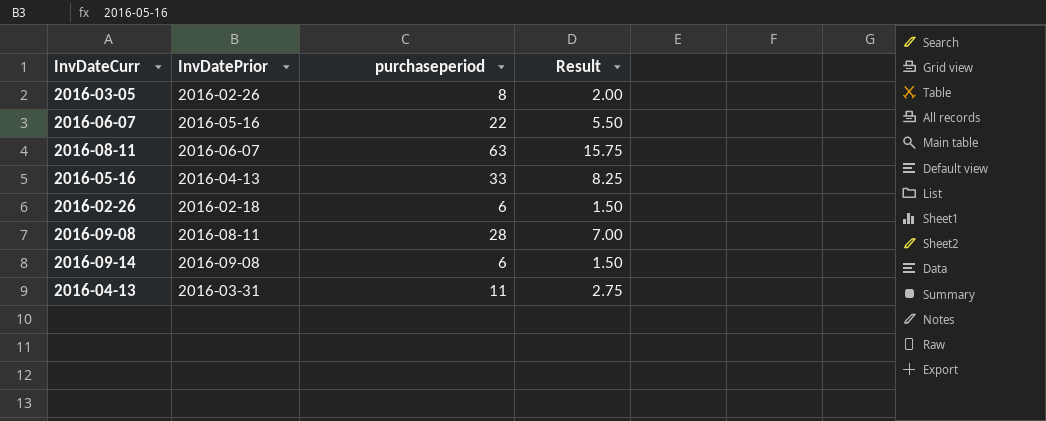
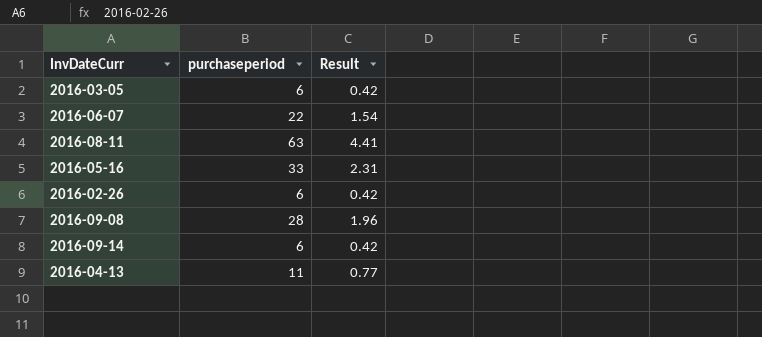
column InvDatePrior | position: 2 -> none
column Result | formula: [purchaseperiod] * 0.25 -> [purchaseperiod] * 0.07
2016-03-05 | purchaseperiod: 8 -> 6

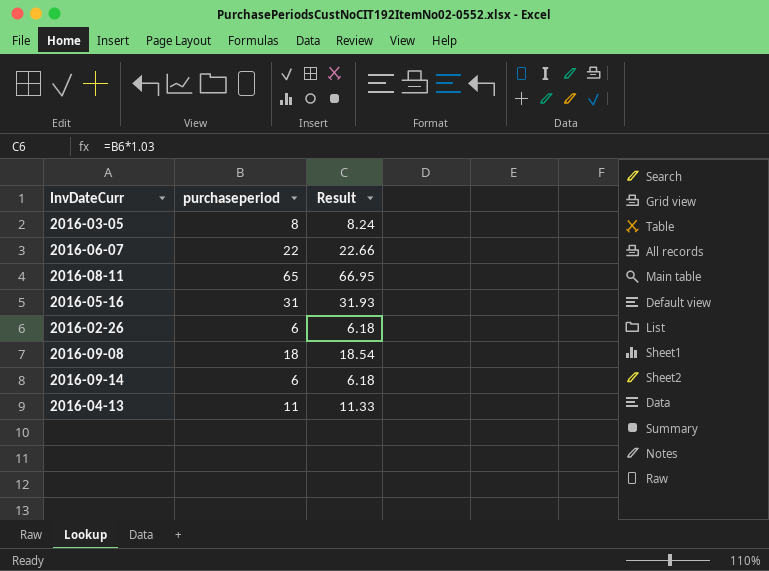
column Result | formula: [purchaseperiod] * 0.07 -> [purchaseperiod] * 1.03
2016-03-05 | purchaseperiod: 6 -> 8
2016-08-11 | purchaseperiod: 63 -> 65
2016-05-16 | purchaseperiod: 33 -> 31
2016-09-08 | purchaseperiod: 28 -> 18

